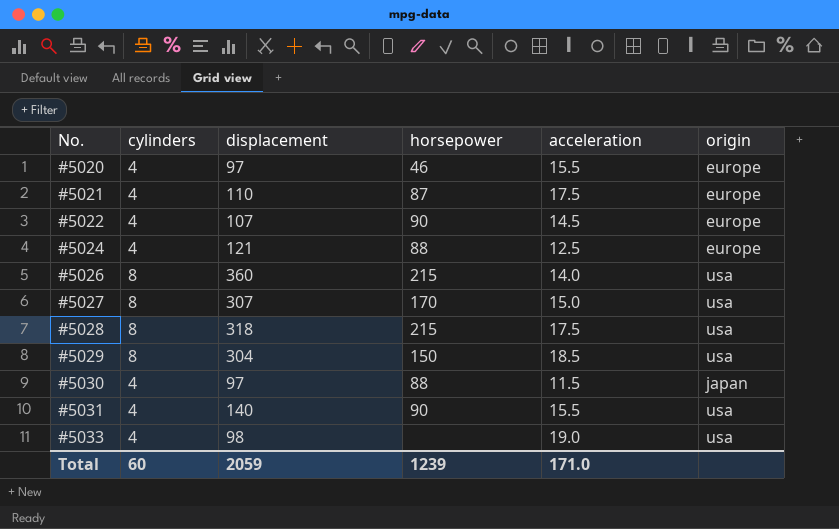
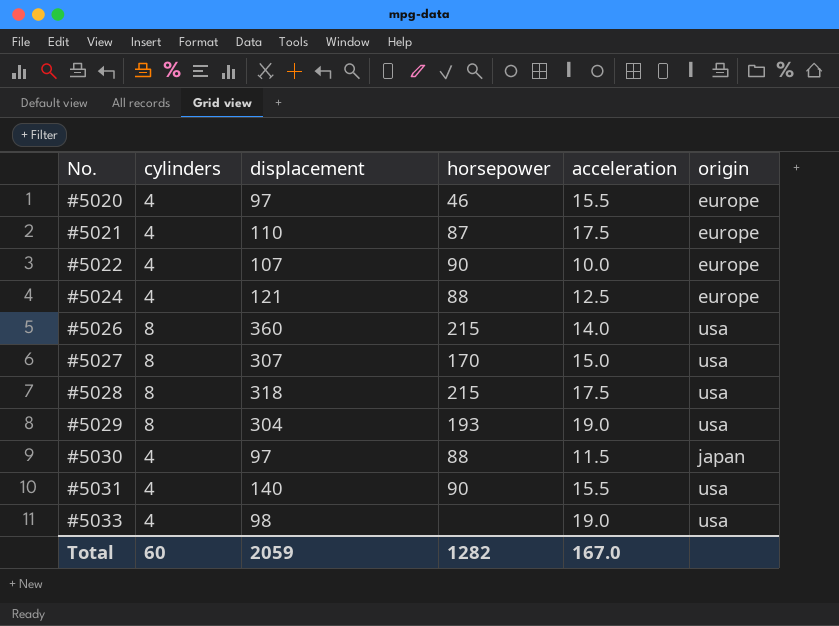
#5022 | acceleration: 14.5 -> 10.0
#5029 | horsepower: 150 -> 193
#5029 | acceleration: 18.5 -> 19.0
Total | horsepower: 1239 -> 1282
Total | acceleration: 171.0 -> 167.0

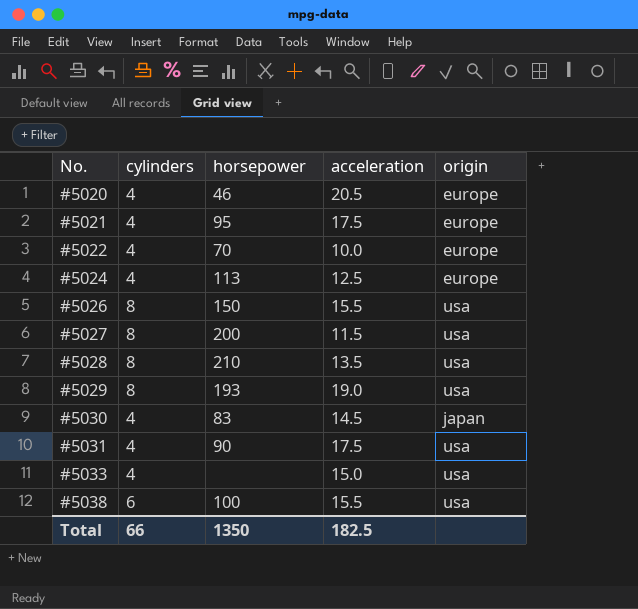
column displacement | position: 3 -> none
#5020 | acceleration: 15.5 -> 20.5
#5021 | horsepower: 87 -> 95
#5022 | horsepower: 90 -> 70
#5024 | horsepower: 88 -> 113
#5026 | horsepower: 215 -> 150
#5026 | acceleration: 14.0 -> 15.5
#5027 | horsepower: 170 -> 200
#5027 | acceleration: 15.0 -> 11.5
#5028 | horsepower: 215 -> 210
#5028 | acceleration: 17.5 -> 13.5
#5030 | horsepower: 88 -> 83
#5030 | acceleration: 11.5 -> 14.5
#5031 | acceleration: 15.5 -> 17.5
#5033 | acceleration: 19.0 -> 15.0
row #5038: none -> 6 | 100 | 15.5 | usa
Total | cylinders: 60 -> 66
Total | horsepower: 1282 -> 1350
Total | acceleration: 167.0 -> 182.5

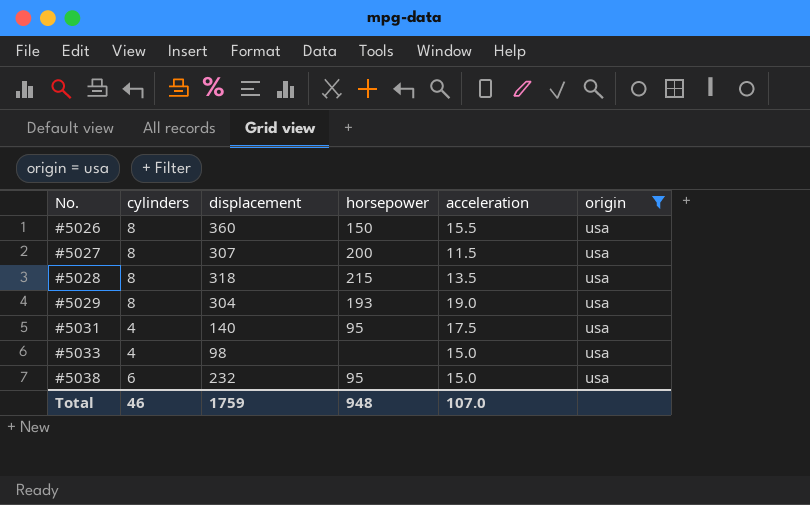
filter: none -> origin = usa
column displacement | position: none -> 3
#5028 | horsepower: 210 -> 215
#5031 | horsepower: 90 -> 95
#5038 | horsepower: 100 -> 95
#5038 | acceleration: 15.5 -> 15.0
Total | cylinders: 66 -> 46
Total | horsepower: 1350 -> 948
Total | acceleration: 182.5 -> 107.0

